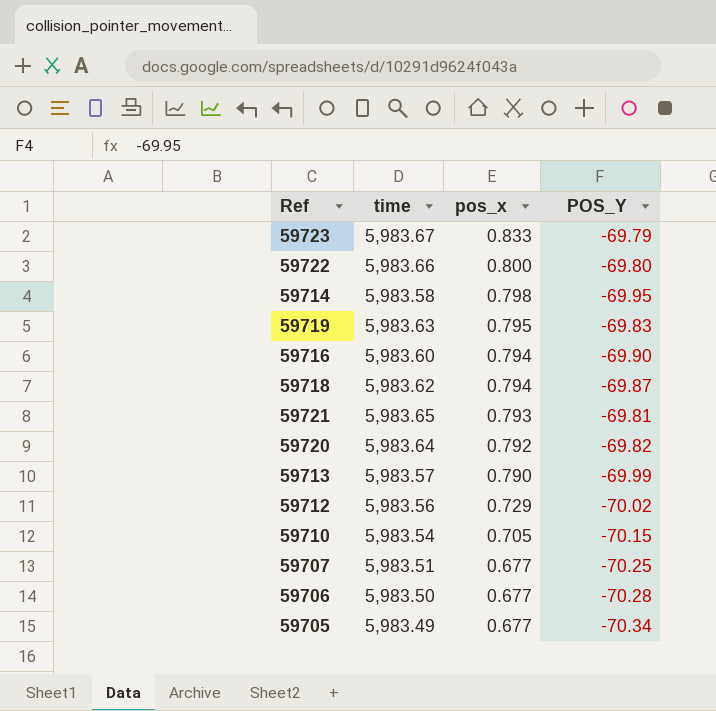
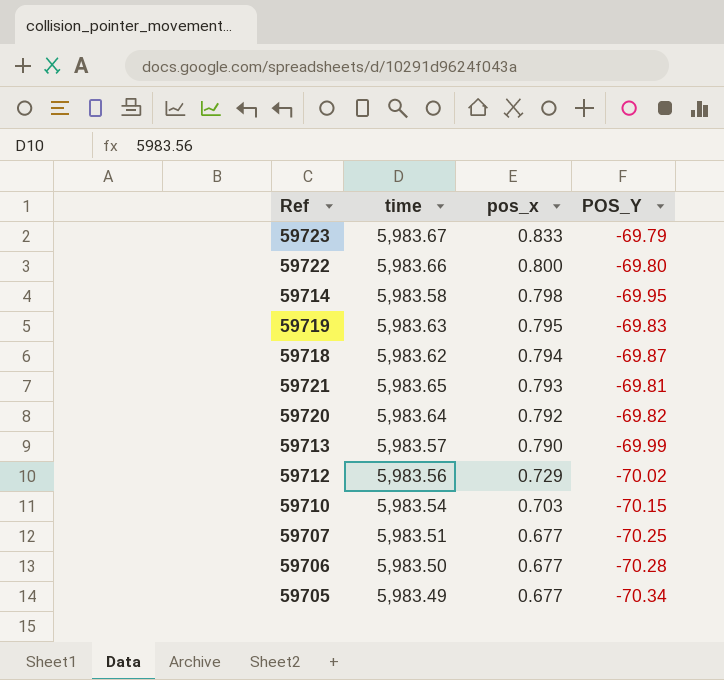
row 59716: 5,983.60 | 0.794 | -69.90 -> none
59710 | pos_x: 0.705 -> 0.703

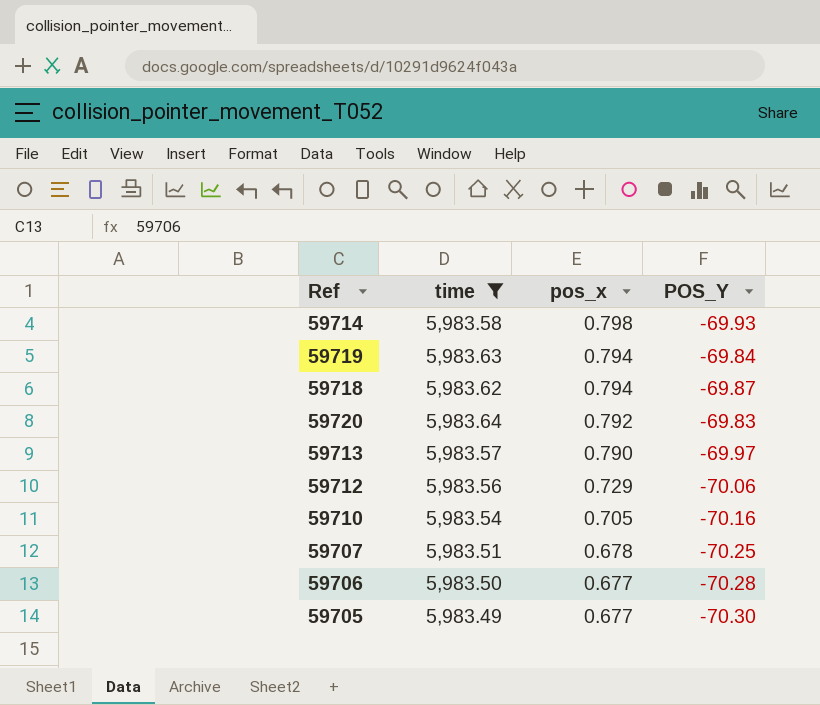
filter: none -> time <= 5,983.64
59714 | POS_Y: -69.95 -> -69.93
59719 | pos_x: 0.795 -> 0.794
59719 | POS_Y: -69.83 -> -69.84
59720 | POS_Y: -69.82 -> -69.83
59713 | POS_Y: -69.99 -> -69.97
59712 | POS_Y: -70.02 -> -70.06
59710 | pos_x: 0.703 -> 0.705
59710 | POS_Y: -70.15 -> -70.16
59707 | pos_x: 0.677 -> 0.678
59705 | POS_Y: -70.34 -> -70.30

